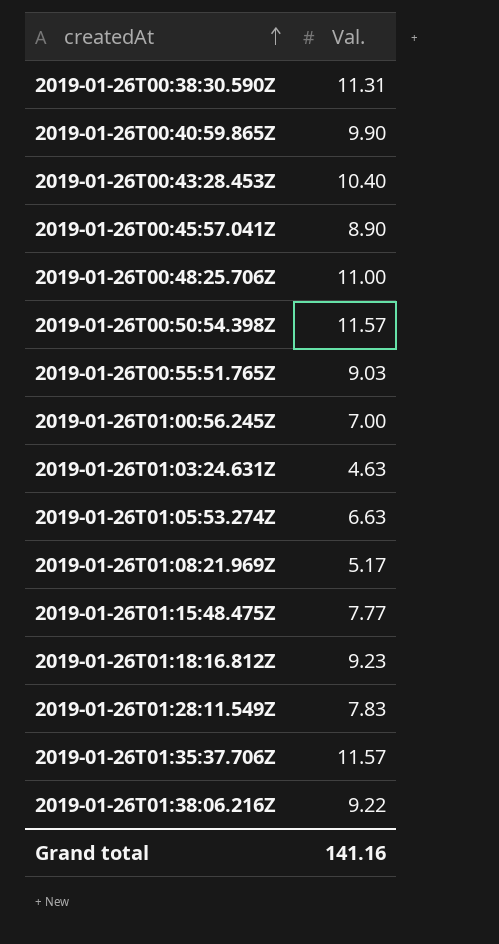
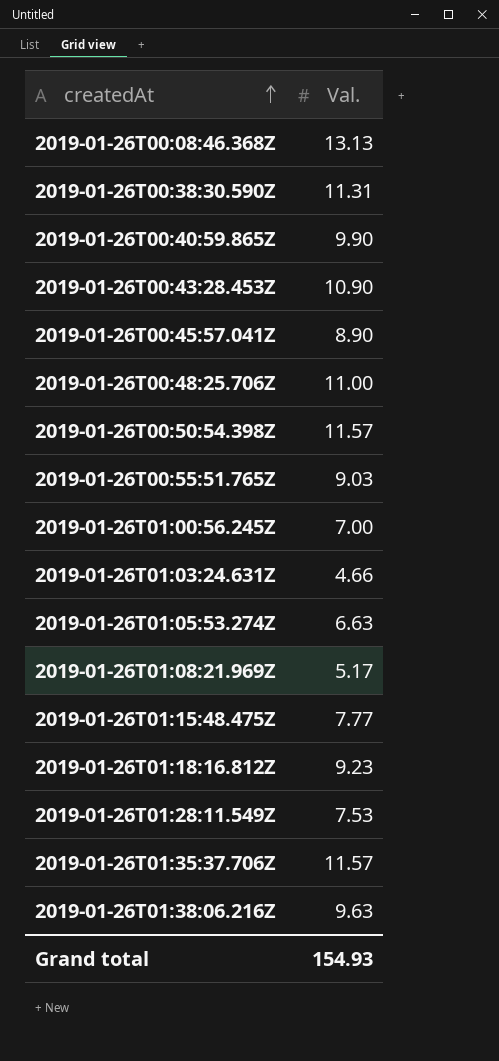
row 2019-01-26T00:08:46.368Z: none -> 13.13
2019-01-26T00:43:28.453Z | Val.: 10.40 -> 10.90
2019-01-26T01:03:24.631Z | Val.: 4.63 -> 4.66
2019-01-26T01:28:11.549Z | Val.: 7.83 -> 7.53
2019-01-26T01:38:06.216Z | Val.: 9.22 -> 9.63
Grand total | Val.: 141.16 -> 154.93

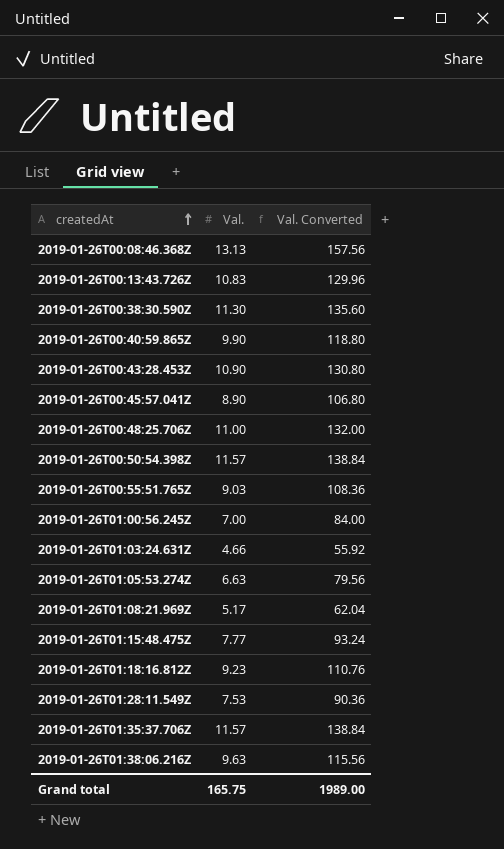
column Val. Converted | formula: none -> [Val.] * 12
row 2019-01-26T00:13:43.726Z: none -> 10.83 | 129.96
2019-01-26T00:38:30.590Z | Val.: 11.31 -> 11.30
Grand total | Val.: 154.93 -> 165.75

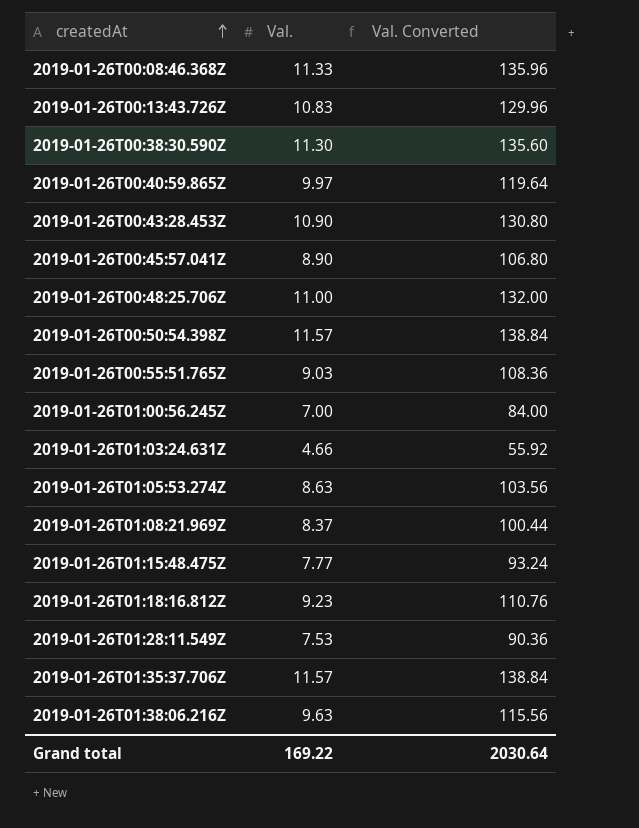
2019-01-26T00:08:46.368Z | Val.: 13.13 -> 11.33
2019-01-26T00:08:46.368Z | Val. Converted: 157.56 -> 135.96
2019-01-26T00:40:59.865Z | Val.: 9.90 -> 9.97
2019-01-26T00:40:59.865Z | Val. Converted: 118.80 -> 119.64
2019-01-26T01:05:53.274Z | Val.: 6.63 -> 8.63
2019-01-26T01:05:53.274Z | Val. Converted: 79.56 -> 103.56
2019-01-26T01:08:21.969Z | Val.: 5.17 -> 8.37
2019-01-26T01:08:21.969Z | Val. Converted: 62.04 -> 100.44
Grand total | Val.: 165.75 -> 169.22
Grand total | Val. Converted: 1989.00 -> 2030.64

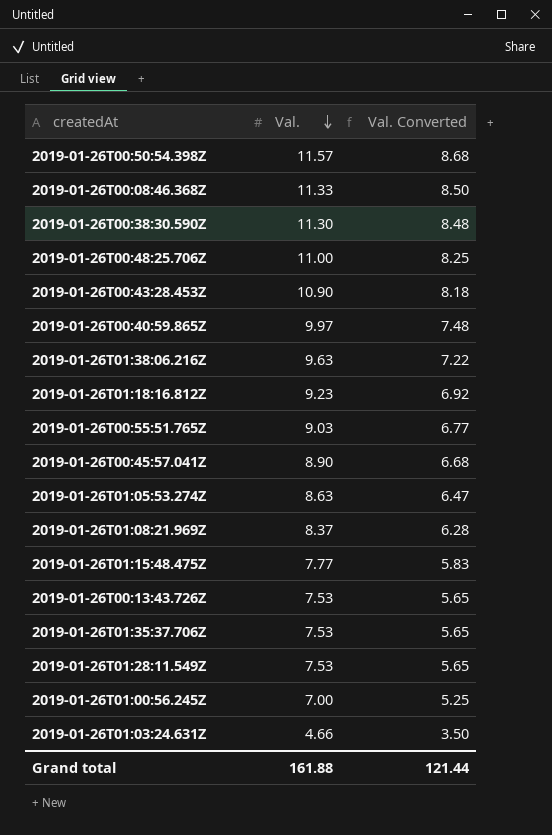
row order: createdAt ascending -> Val. descending
column Val. Converted | formula: [Val.] * 12 -> [Val.] * 0.75
2019-01-26T00:13:43.726Z | Val.: 10.83 -> 7.53
2019-01-26T01:35:37.706Z | Val.: 11.57 -> 7.53
Grand total | Val.: 169.22 -> 161.88
Grand total | Val. Converted: 2030.64 -> 121.44

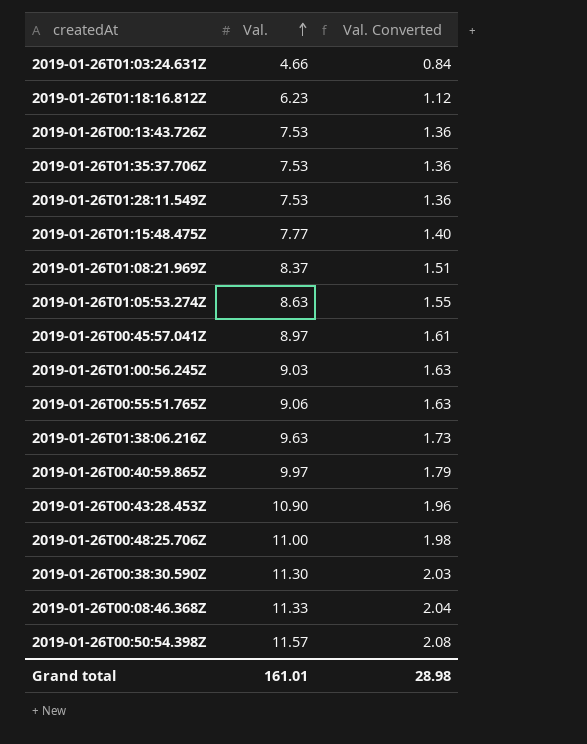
row order: Val. descending -> Val. ascending
column Val. Converted | formula: [Val.] * 0.75 -> [Val.] * 0.18
2019-01-26T01:18:16.812Z | Val.: 9.23 -> 6.23
2019-01-26T00:45:57.041Z | Val.: 8.90 -> 8.97
2019-01-26T01:00:56.245Z | Val.: 7.00 -> 9.03
2019-01-26T00:55:51.765Z | Val.: 9.03 -> 9.06
Grand total | Val.: 161.88 -> 161.01
Grand total | Val. Converted: 121.44 -> 28.98

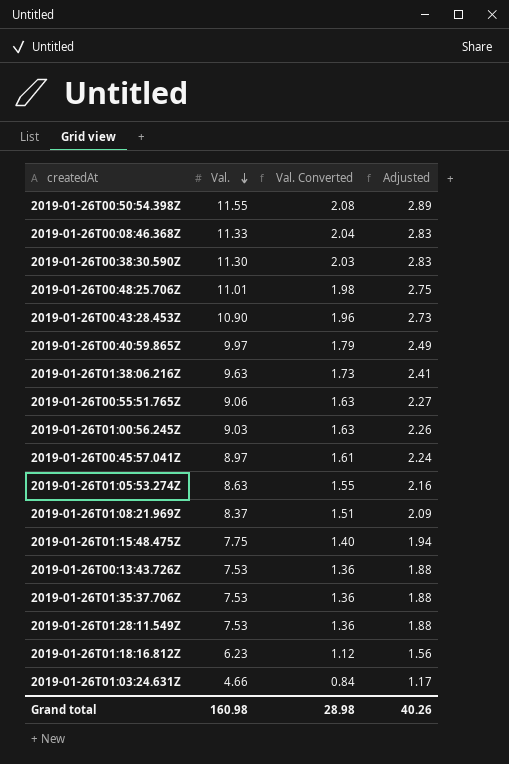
row order: Val. ascending -> Val. descending
column Adjusted | formula: none -> [Val.] * 0.25
2019-01-26T00:50:54.398Z | Val.: 11.57 -> 11.55
2019-01-26T00:48:25.706Z | Val.: 11.00 -> 11.01
2019-01-26T01:15:48.475Z | Val.: 7.77 -> 7.75
Grand total | Val.: 161.01 -> 160.98

